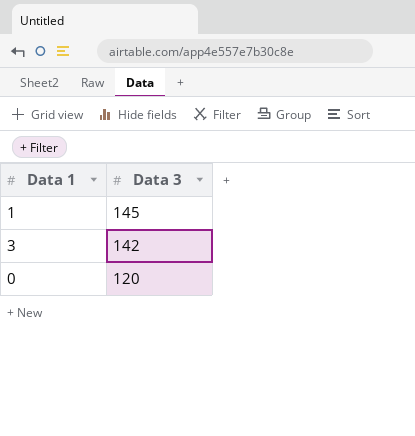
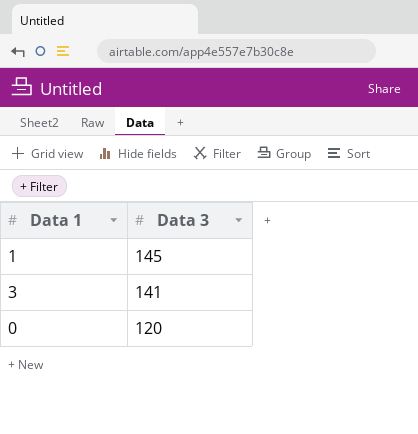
3 | Data 3: 142 -> 141

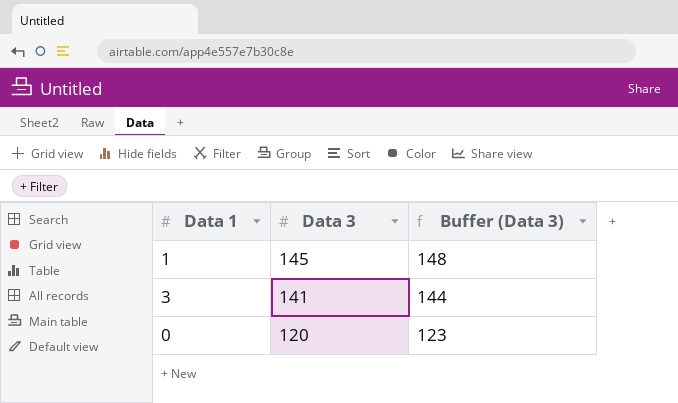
column Buffer (Data 3) | formula: none -> [Data 3] + 3

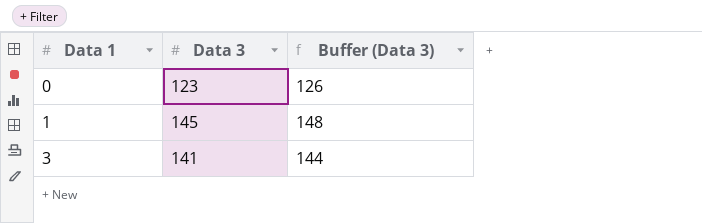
row order: Data 3 descending -> Data 1 ascending
0 | Data 3: 120 -> 123
0 | Buffer (Data 3): 123 -> 126

